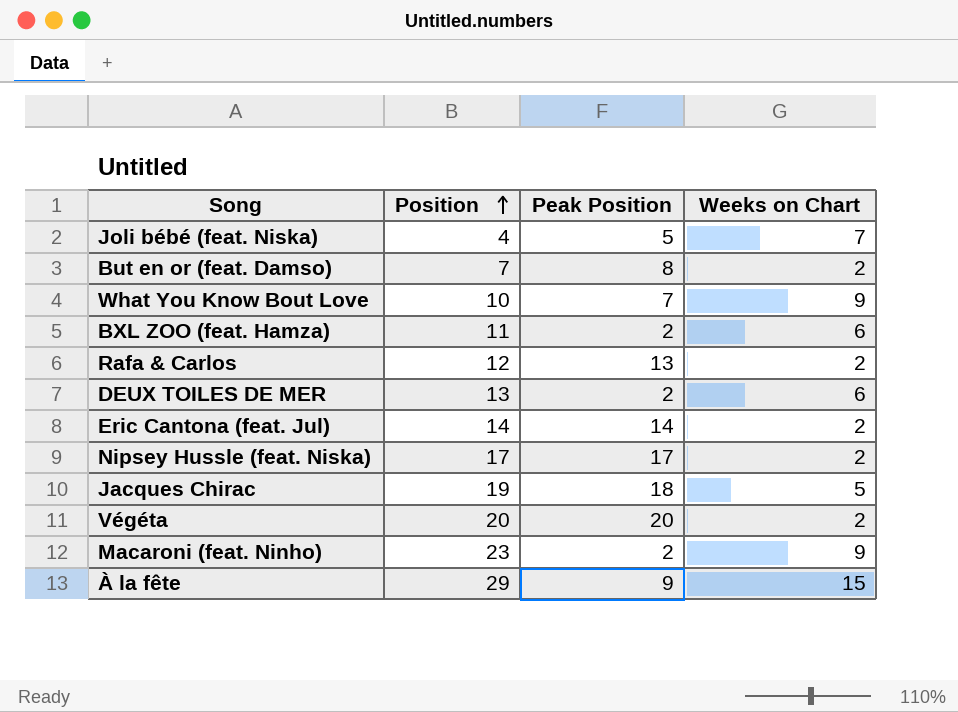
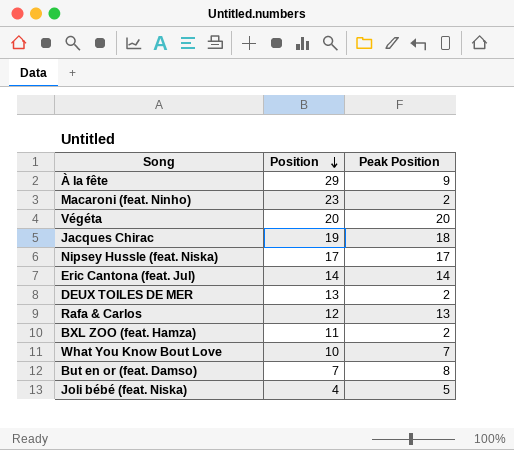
row order: Position ascending -> Position descending
column Weeks on Chart | position: 4 -> none

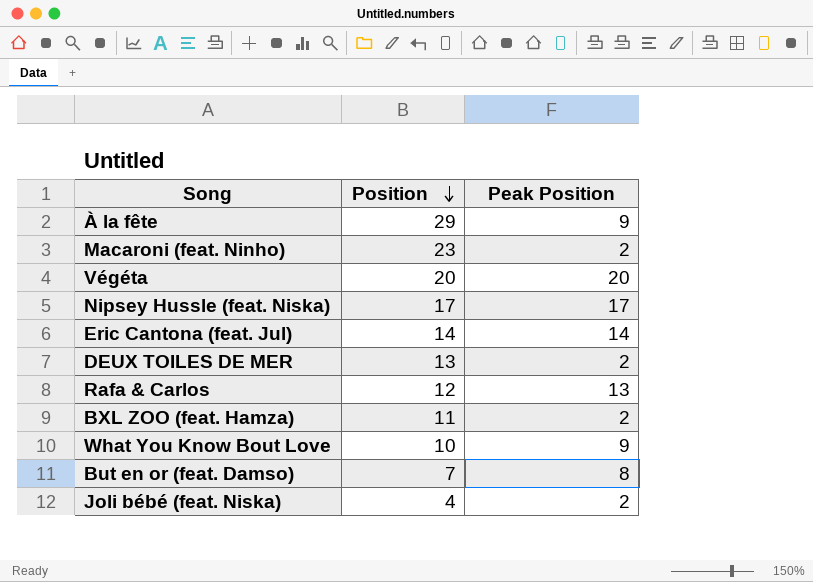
row Jacques Chirac: 19 | 18 -> none
What You Know Bout Love | Peak Position: 7 -> 9
Joli bébé (feat. Niska) | Peak Position: 5 -> 2

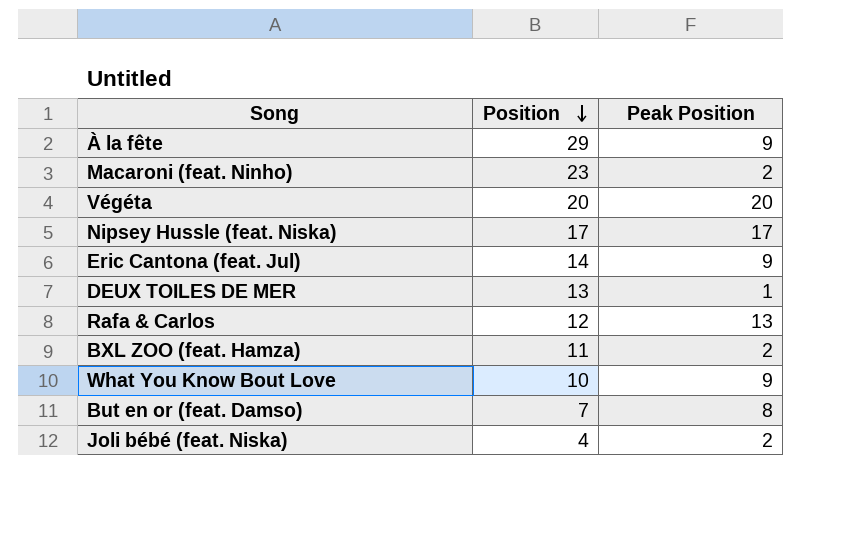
Eric Cantona (feat. Jul) | Peak Position: 14 -> 9
DEUX TOILES DE MER | Peak Position: 2 -> 1

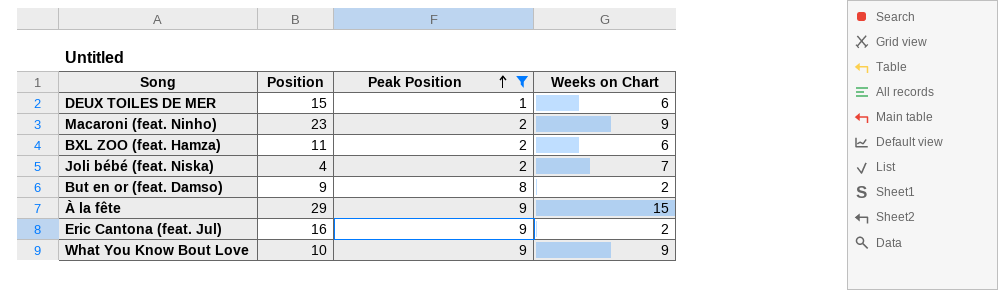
filter: none -> Peak Position <= 9
row order: Position descending -> Peak Position ascending
column Weeks on Chart | position: none -> 4
DEUX TOILES DE MER | Position: 13 -> 15
But en or (feat. Damso) | Position: 7 -> 9
Eric Cantona (feat. Jul) | Position: 14 -> 16

